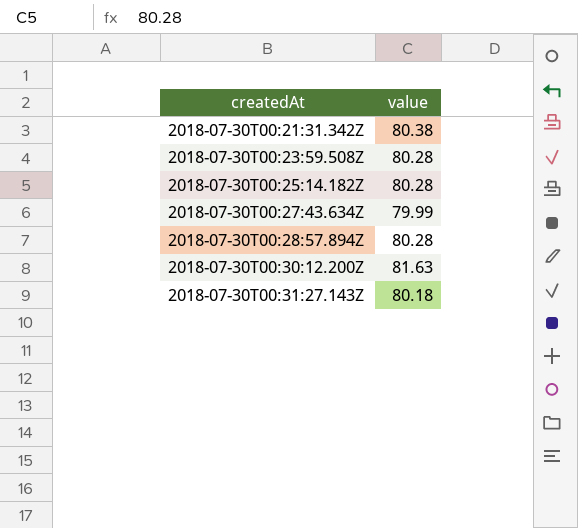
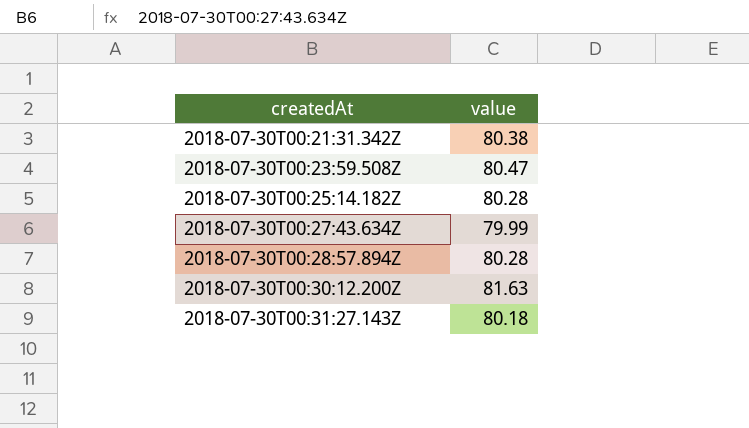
2018-07-30T00:23:59.508Z | value: 80.28 -> 80.47

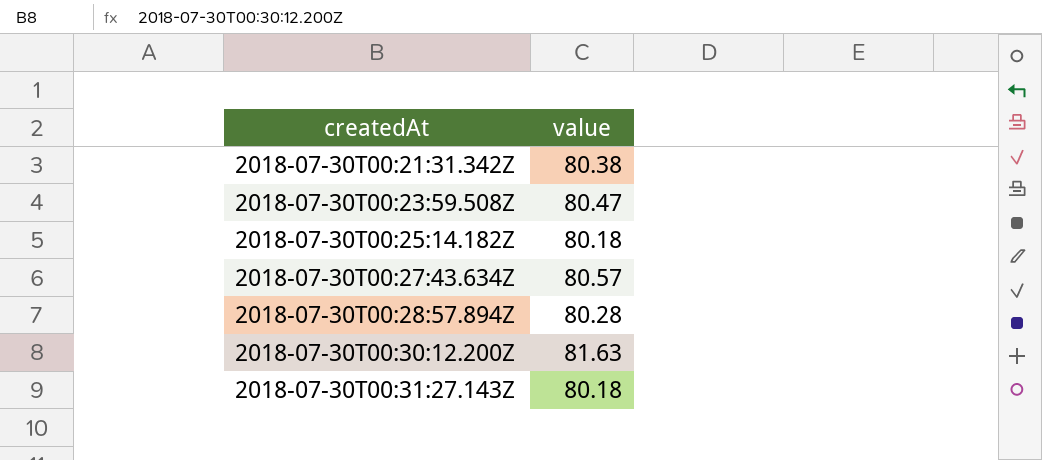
2018-07-30T00:25:14.182Z | value: 80.28 -> 80.18
2018-07-30T00:27:43.634Z | value: 79.99 -> 80.57

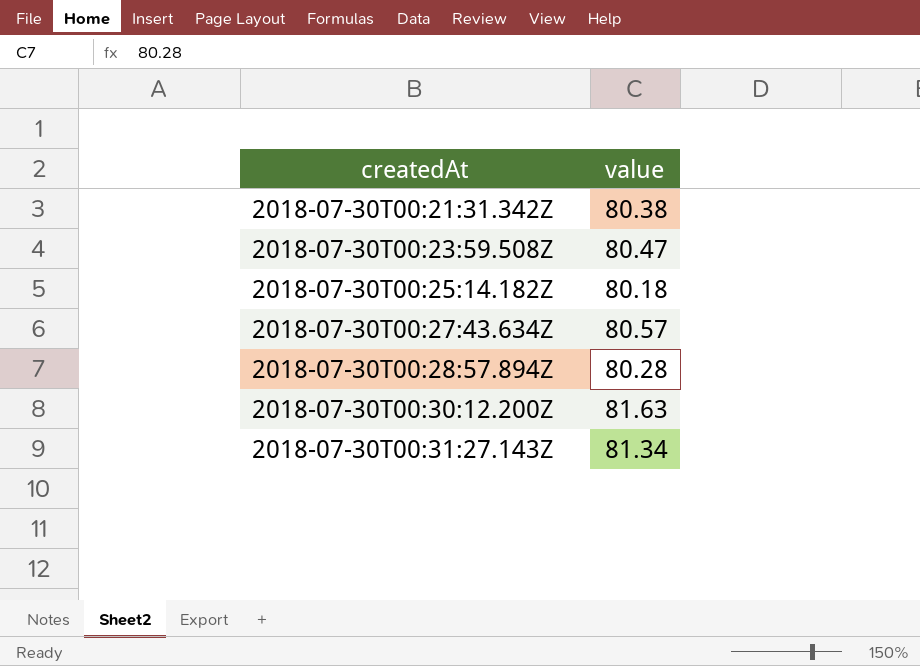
2018-07-30T00:31:27.143Z | value: 80.18 -> 81.34

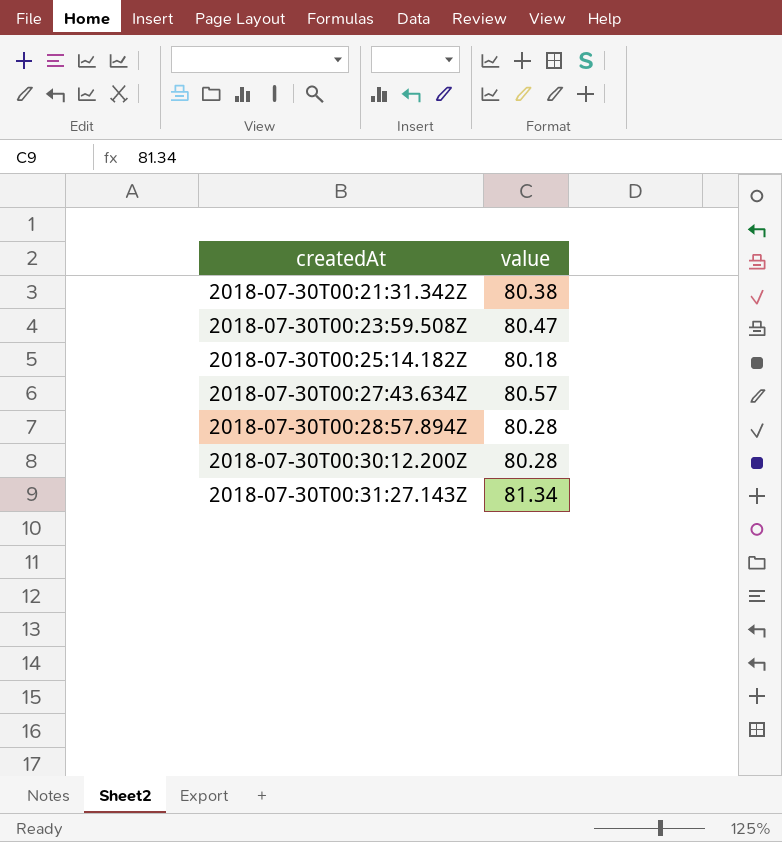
2018-07-30T00:30:12.200Z | value: 81.63 -> 80.28

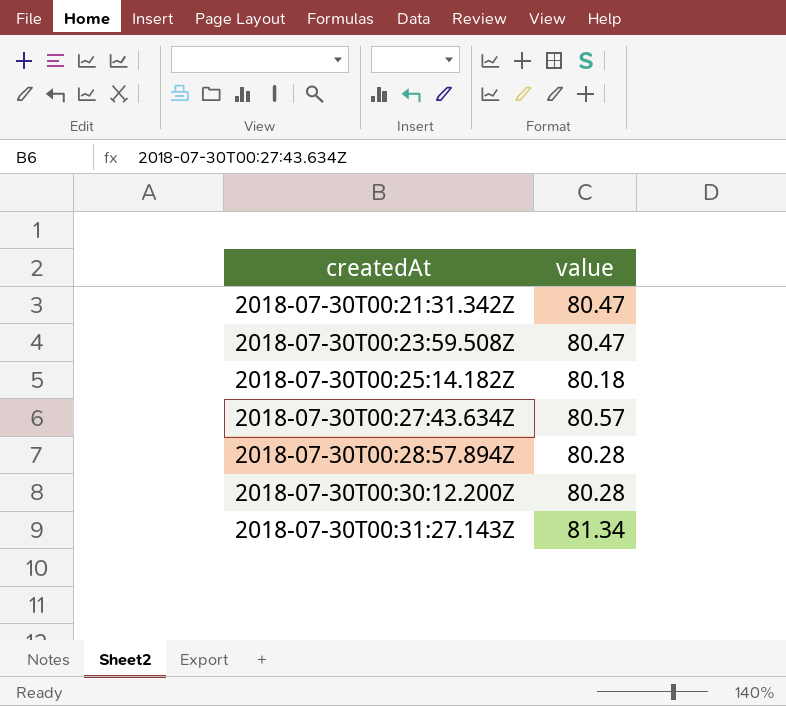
2018-07-30T00:21:31.342Z | value: 80.38 -> 80.47

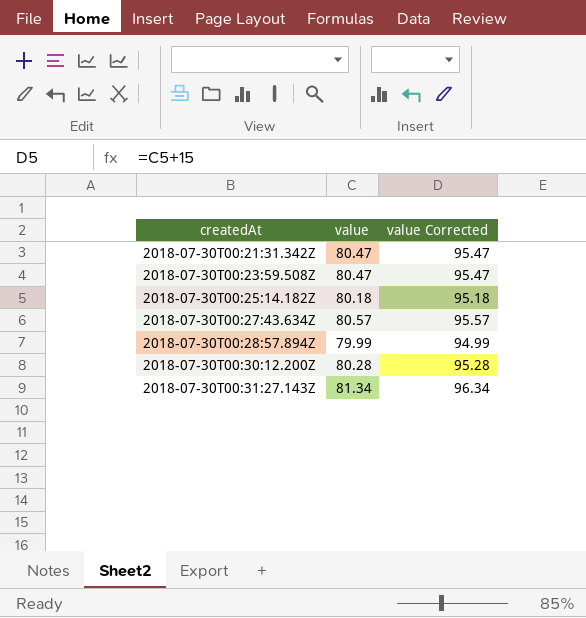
column value Corrected | formula: none -> [value] + 15
2018-07-30T00:28:57.894Z | value: 80.28 -> 79.99

